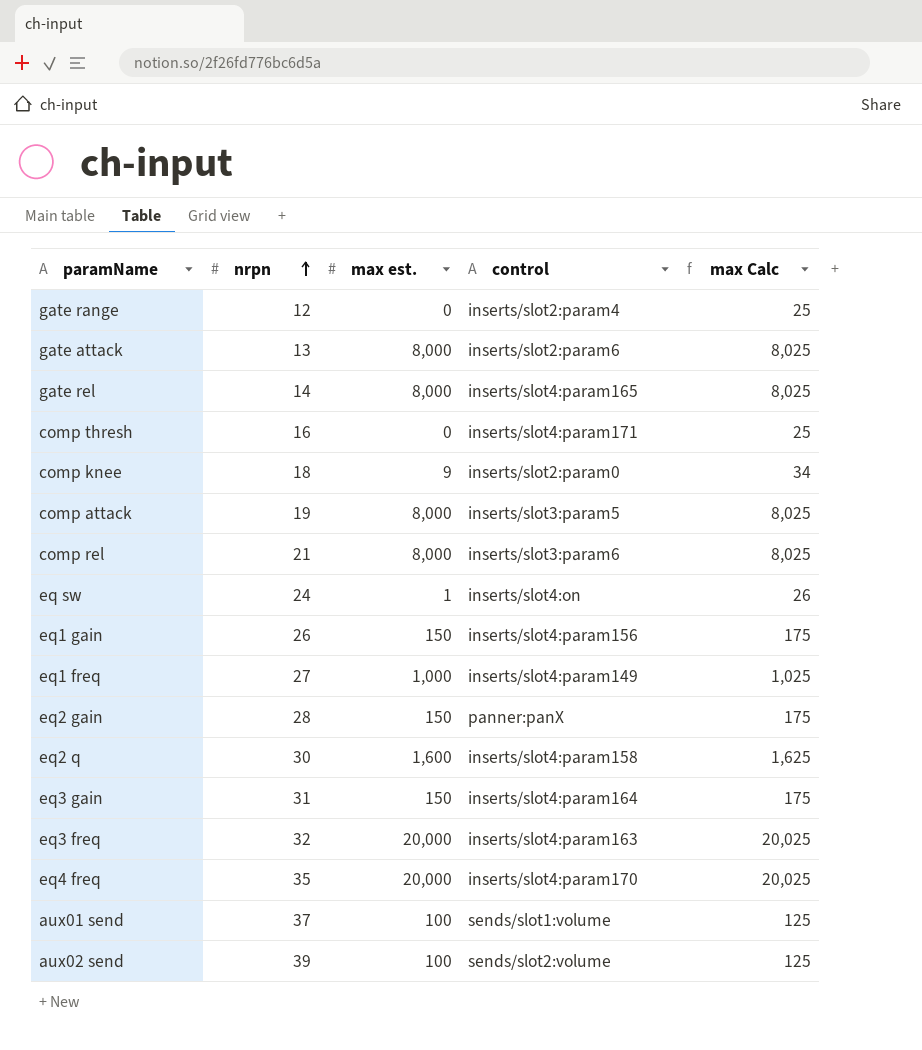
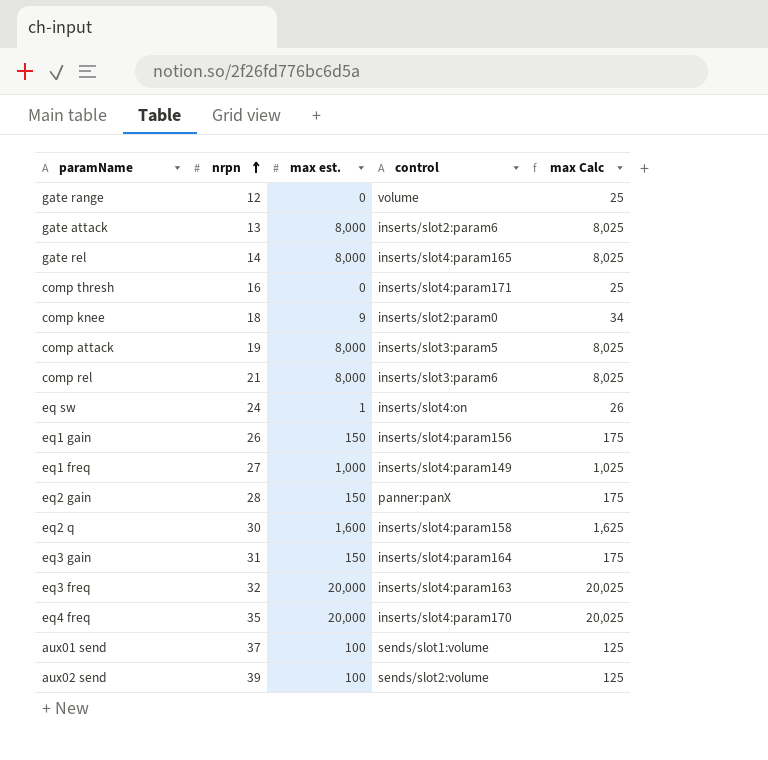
gate range | control: inserts/slot2:param4 -> volume

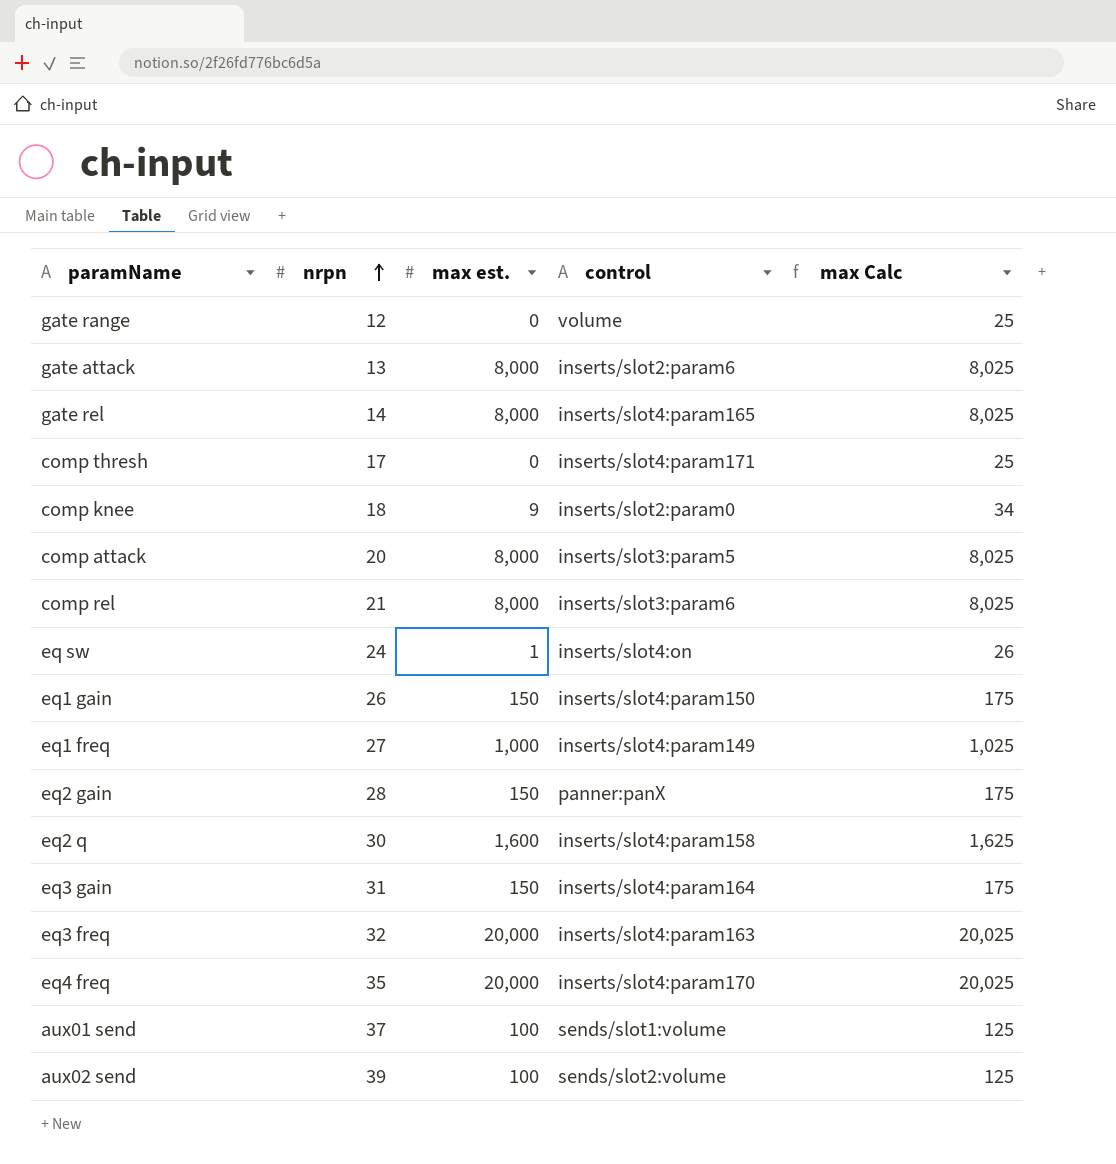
comp thresh | nrpn: 16 -> 17
comp attack | nrpn: 19 -> 20
eq1 gain | control: inserts/slot4:param156 -> inserts/slot4:param150

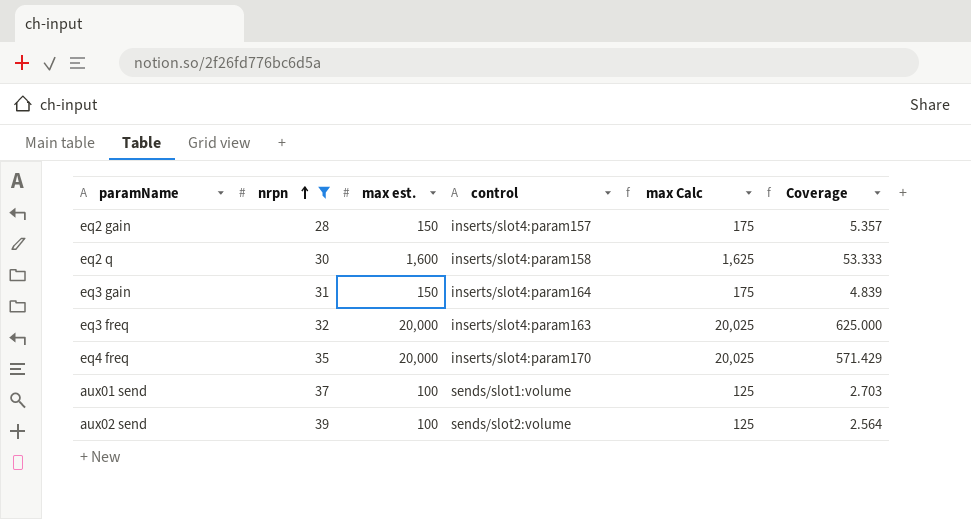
filter: none -> nrpn >= 28
column Coverage | formula: none -> [max est.] / [nrpn]
eq2 gain | control: panner:panX -> inserts/slot4:param157

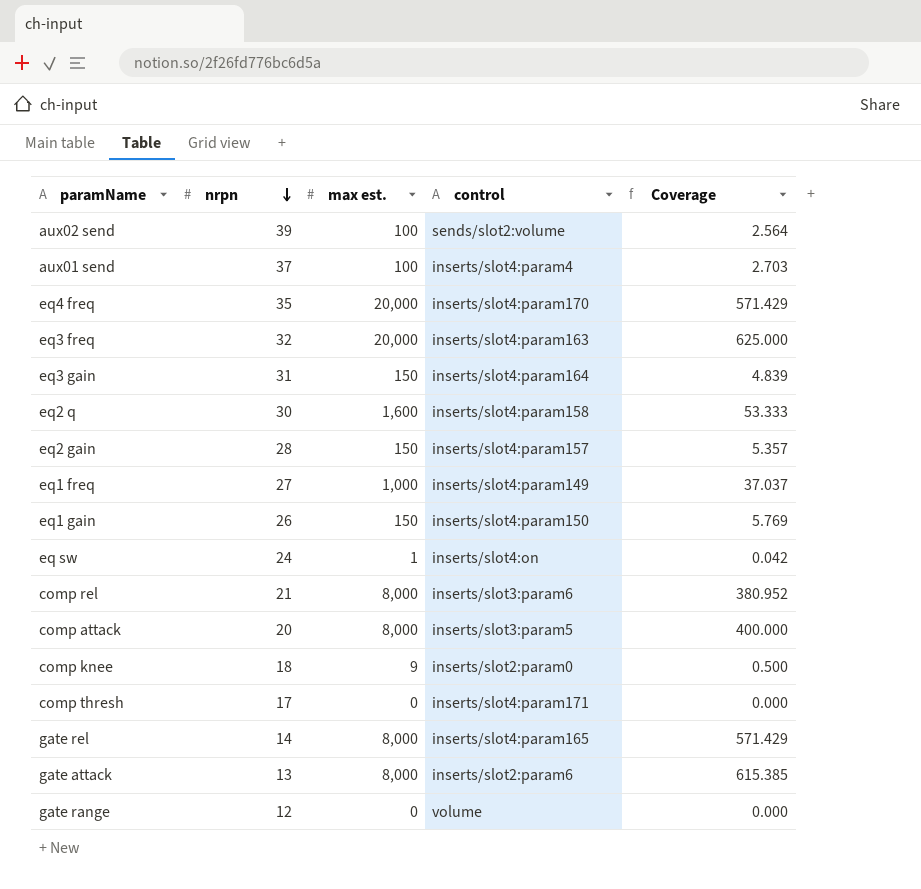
filter: nrpn >= 28 -> none
row order: nrpn ascending -> nrpn descending
column max Calc | formula: [max est.] + 25 -> none
aux01 send | control: sends/slot1:volume -> inserts/slot4:param4

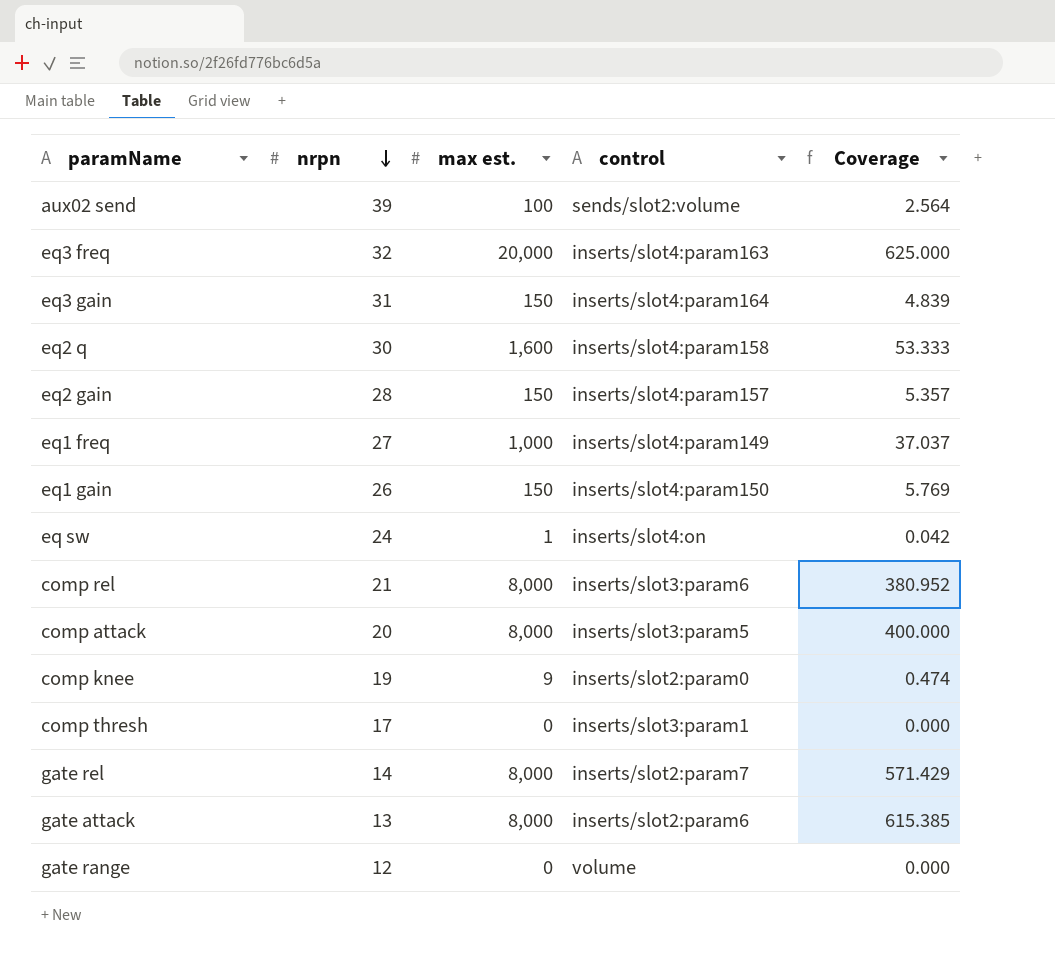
row aux01 send: 37 | 100 | inserts/slot4:param4 | 2.703 -> none
row eq4 freq: 35 | 20,000 | inserts/slot4:param170 | 571.429 -> none
comp knee | nrpn: 18 -> 19
comp knee | Coverage: 0.500 -> 0.474
comp thresh | control: inserts/slot4:param171 -> inserts/slot3:param1
gate rel | control: inserts/slot4:param165 -> inserts/slot2:param7

